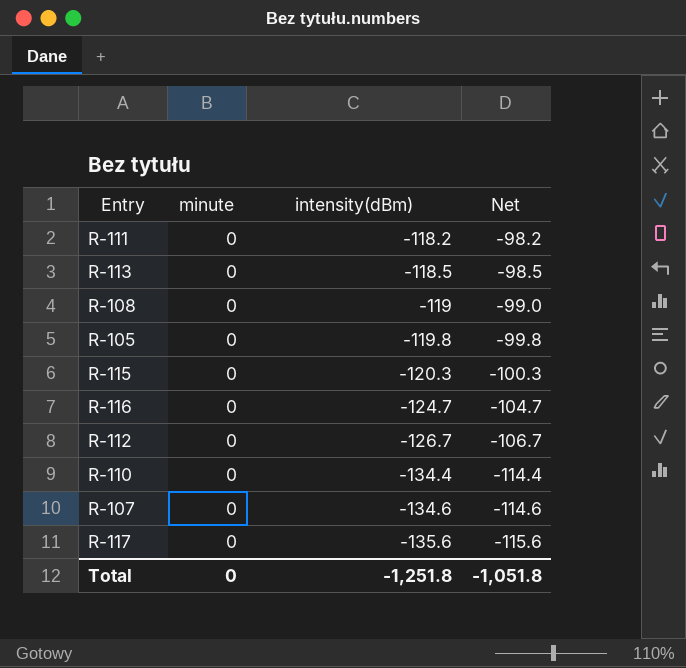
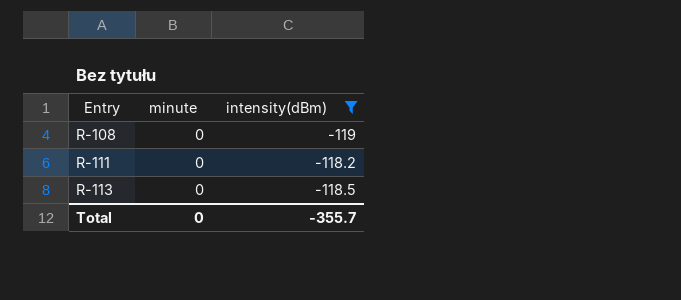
filter: none -> intensity(dBm) >= -119
row order: intensity(dBm) descending -> Entry ascending
column Net | formula: [intensity(dBm)] + 20 -> none
Total | intensity(dBm): -1,251.8 -> -355.7

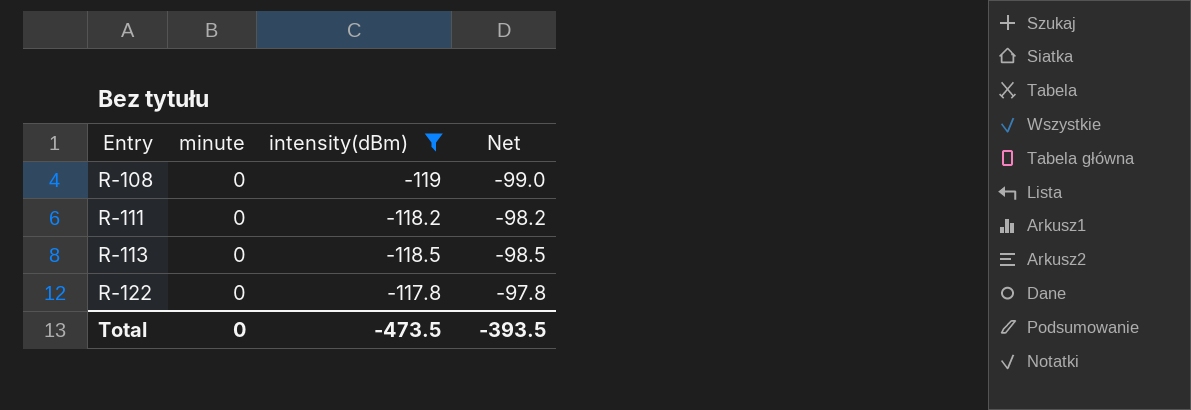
column Net | formula: none -> [intensity(dBm)] + 20
row R-122: none -> 0 | -117.8 | -97.8
Total | intensity(dBm): -355.7 -> -473.5

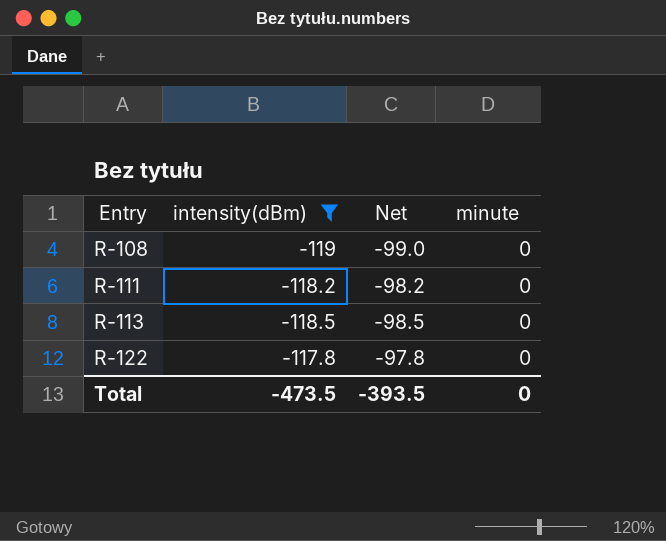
column minute | position: 2 -> 4

